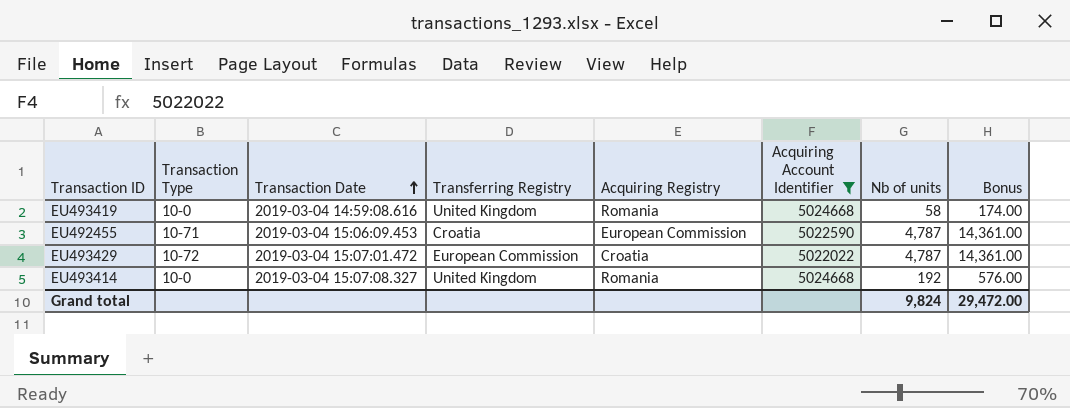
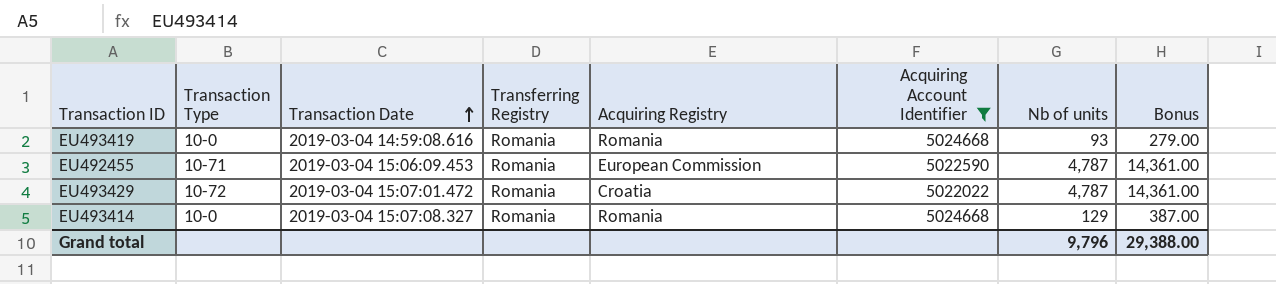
EU493419 | Transferring Registry: United Kingdom -> Romania
EU493419 | Nb of units: 58 -> 93
EU493419 | Bonus: 174.00 -> 279.00
EU492455 | Transferring Registry: Croatia -> Romania
EU493429 | Transferring Registry: European Commission -> Romania
EU493414 | Transferring Registry: United Kingdom -> Romania
EU493414 | Nb of units: 192 -> 129
EU493414 | Bonus: 576.00 -> 387.00
Grand total | Nb of units: 9,824 -> 9,796
Grand total | Bonus: 29,472.00 -> 29,388.00

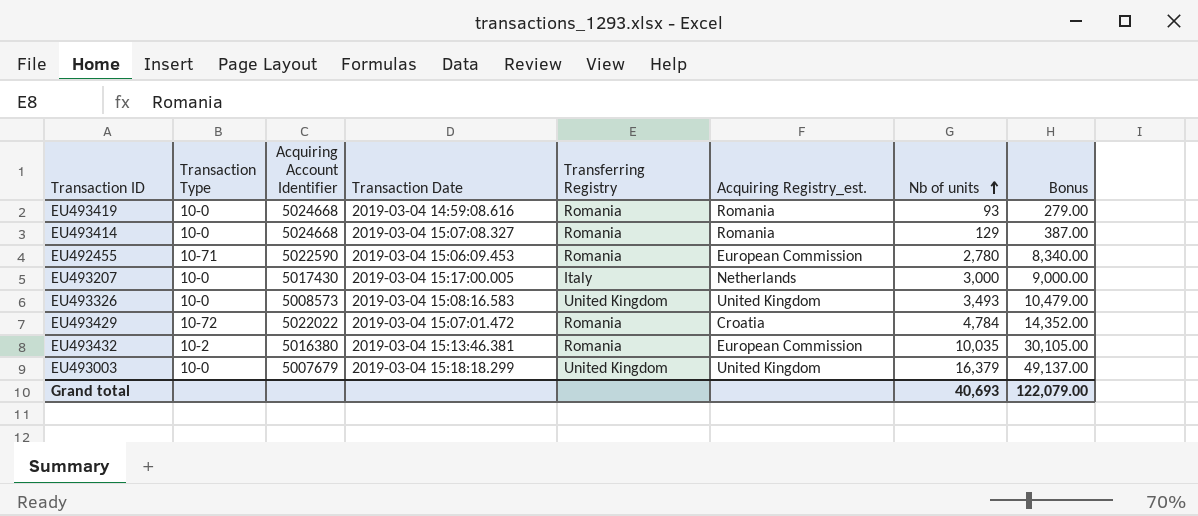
filter: Acquiring Account Identifier >= 5022022 -> none
row order: Transaction Date ascending -> Nb of units ascending
column Acquiring Account Identifier | position: 6 -> 3
column name: Acquiring Registry -> Acquiring Registry_est.
EU492455 | Nb of units: 4,787 -> 2,780
EU492455 | Bonus: 14,361.00 -> 8,340.00
EU493429 | Nb of units: 4,787 -> 4,784
EU493429 | Bonus: 14,361.00 -> 14,352.00
Grand total | Nb of units: 9,796 -> 40,693
Grand total | Bonus: 29,388.00 -> 122,079.00

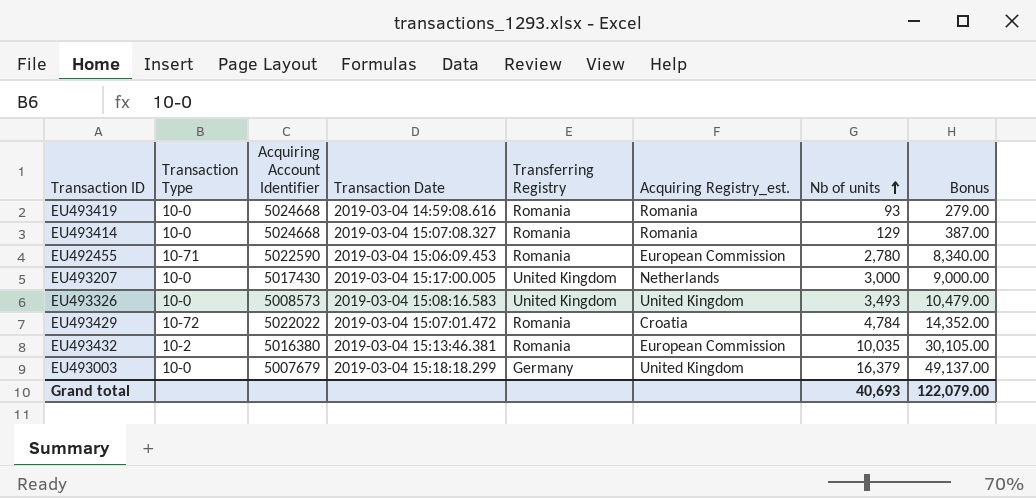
EU493207 | Transferring Registry: Italy -> United Kingdom
EU493003 | Transferring Registry: United Kingdom -> Germany

